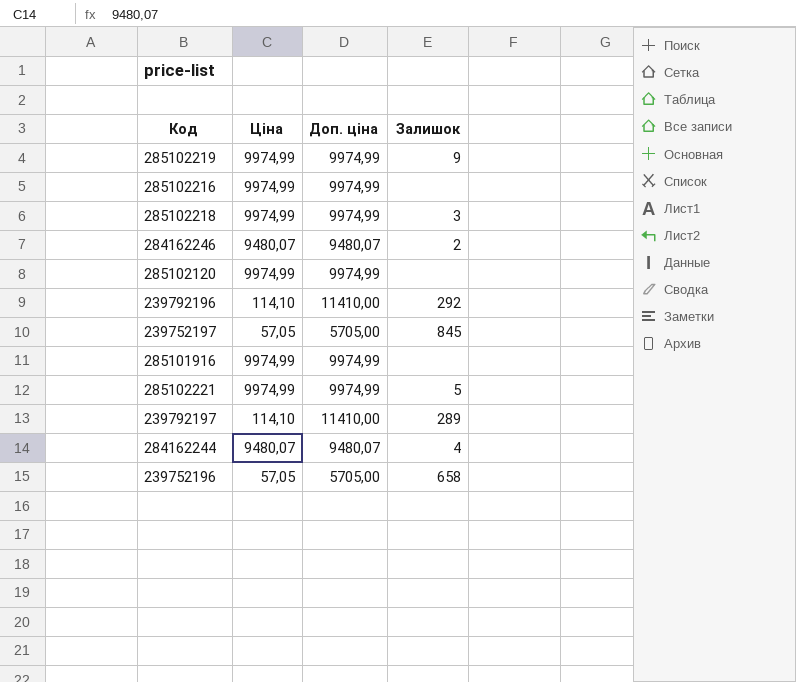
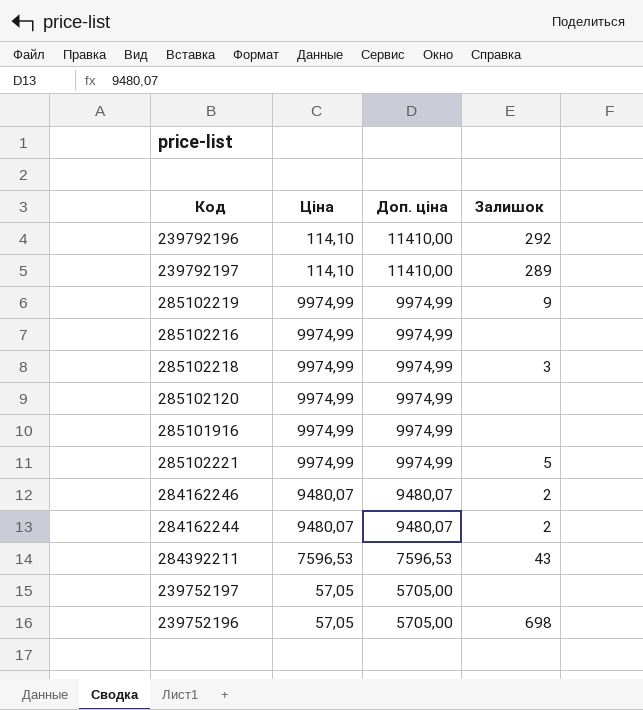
row order: none -> Доп. ціна descending
284162244 | Залишок: 4 -> 2
row 284392211: none -> 7596,53 | 7596,53 | 43
239752197 | Залишок: 845 -> none
239752196 | Залишок: 658 -> 698

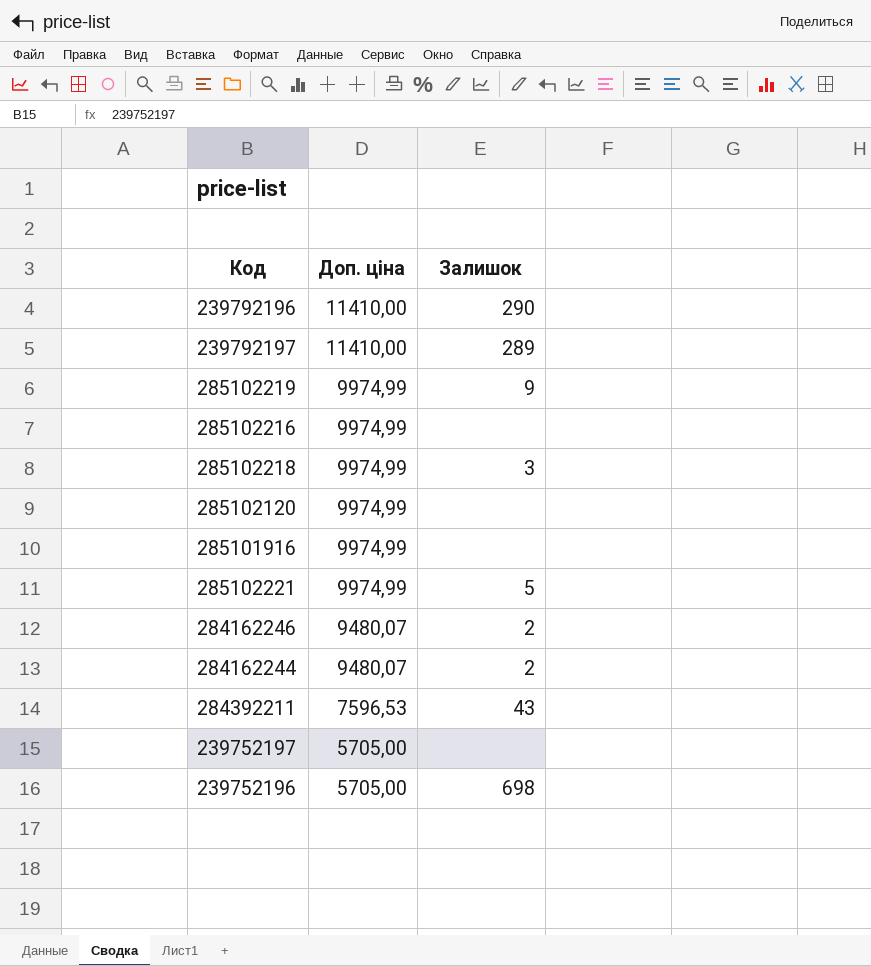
column Ціна | position: 2 -> none
239792196 | Залишок: 292 -> 290

